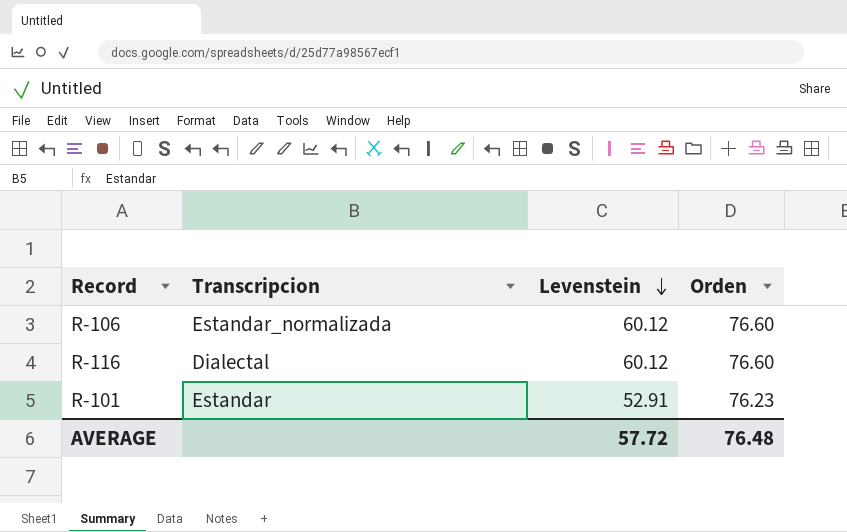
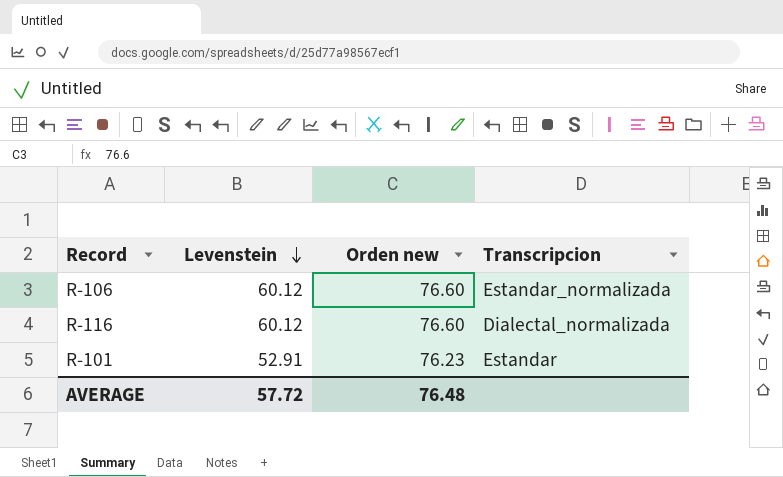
column name: Orden -> Orden new
column Transcripcion | position: 2 -> 4
R-116 | Transcripcion: Dialectal -> Dialectal_normalizada

